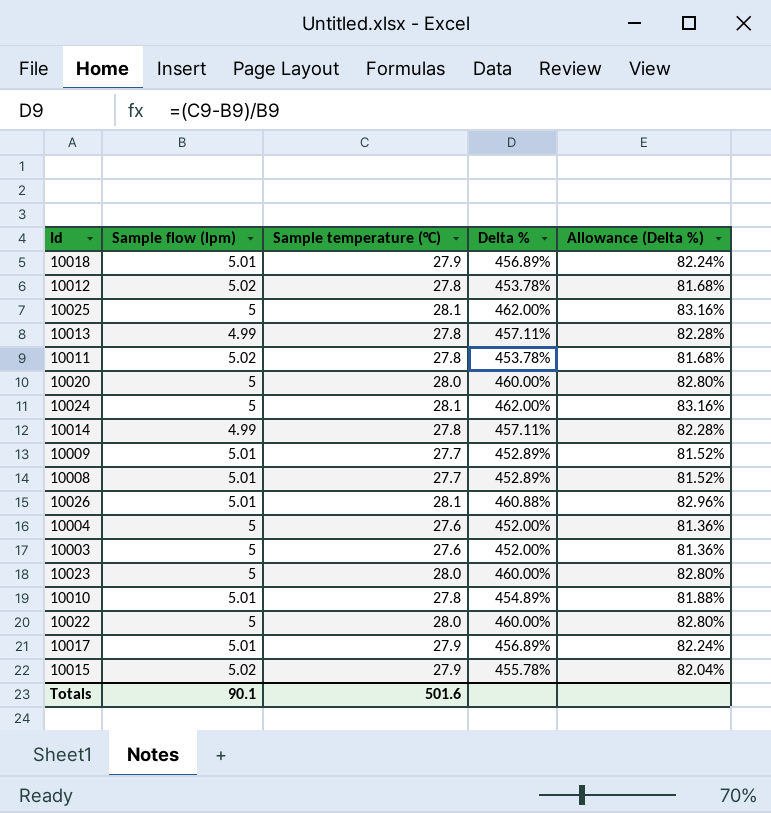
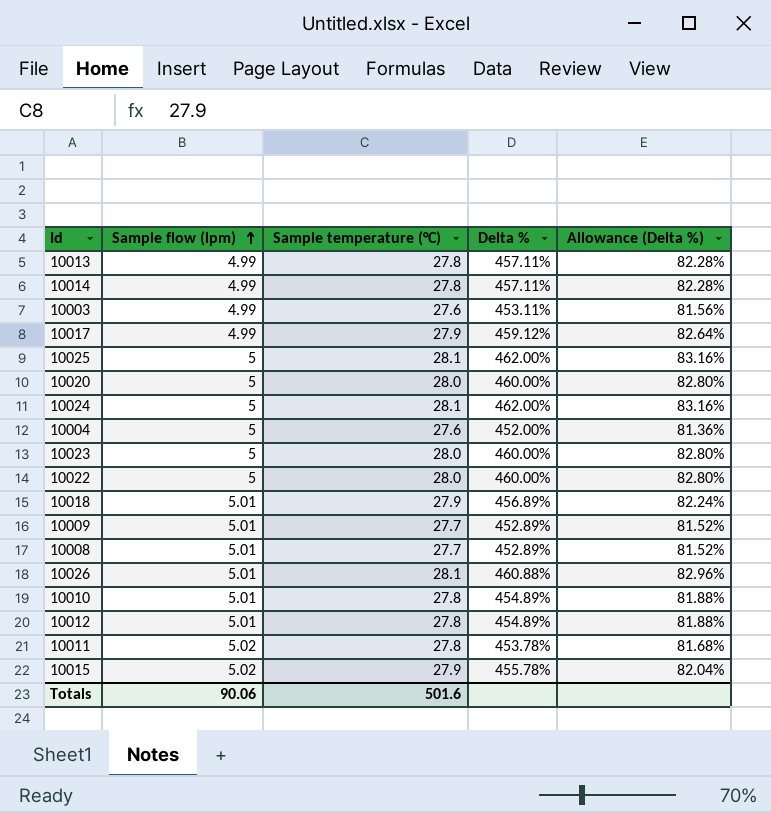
row order: none -> Sample flow (lpm) ascending
10003 | Sample flow (lpm): 5 -> 4.99
10003 | Delta %: 452.00% -> 453.11%
10003 | Allowance (Delta %): 81.36% -> 81.56%
10017 | Sample flow (lpm): 5.01 -> 4.99
10017 | Delta %: 456.89% -> 459.12%
10017 | Allowance (Delta %): 82.24% -> 82.64%
10012 | Sample flow (lpm): 5.02 -> 5.01
10012 | Delta %: 453.78% -> 454.89%
10012 | Allowance (Delta %): 81.68% -> 81.88%
Totals | Sample flow (lpm): 90.1 -> 90.06

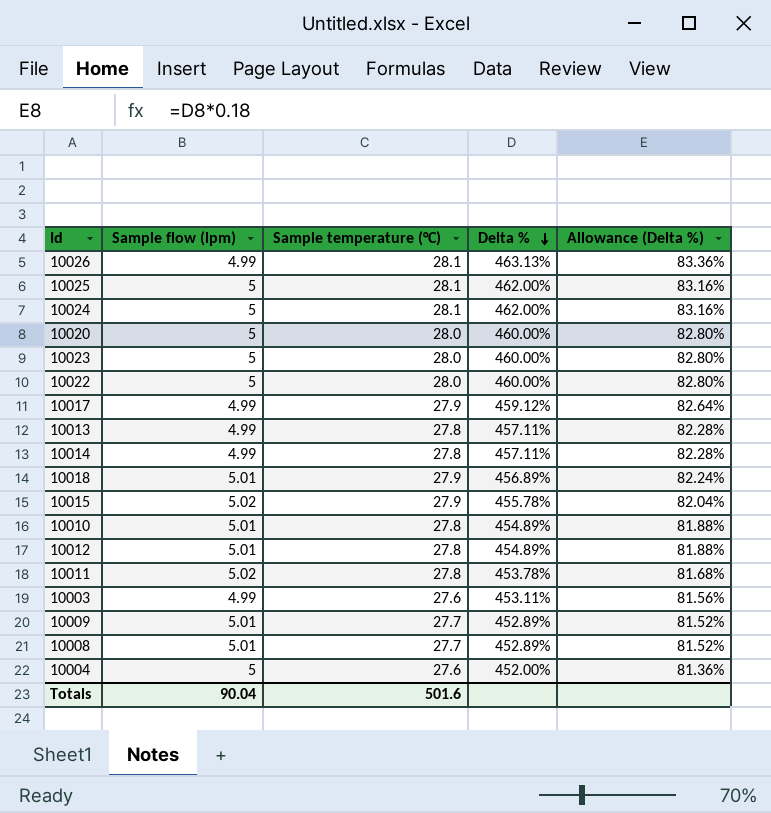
row order: Sample flow (lpm) ascending -> Delta % descending
10026 | Sample flow (lpm): 5.01 -> 4.99
10026 | Delta %: 460.88% -> 463.13%
10026 | Allowance (Delta %): 82.96% -> 83.36%
Totals | Sample flow (lpm): 90.06 -> 90.04

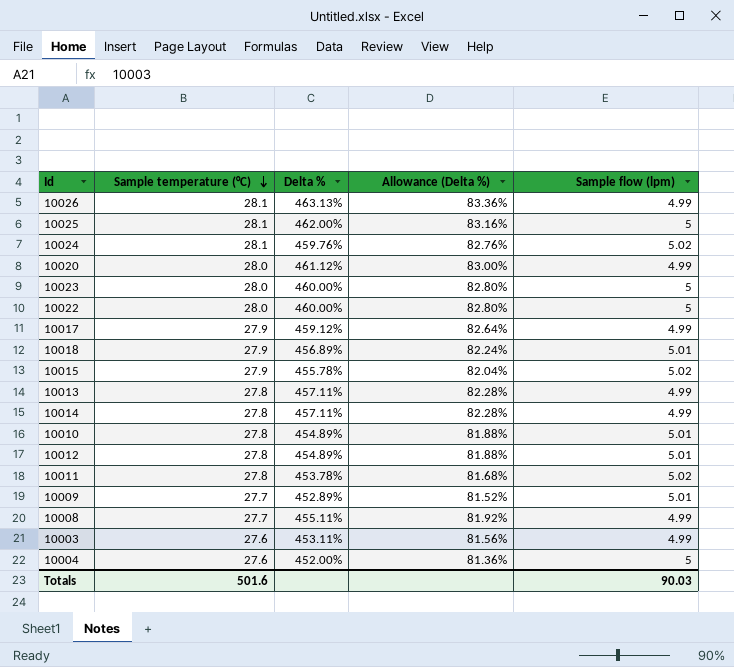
row order: Delta % descending -> Sample temperature (°C) descending
column Sample flow (lpm) | position: 2 -> 5
10024 | Delta %: 462.00% -> 459.76%
10024 | Allowance (Delta %): 83.16% -> 82.76%
10024 | Sample flow (lpm): 5 -> 5.02
10020 | Delta %: 460.00% -> 461.12%
10020 | Allowance (Delta %): 82.80% -> 83.00%
10020 | Sample flow (lpm): 5 -> 4.99
10008 | Delta %: 452.89% -> 455.11%
10008 | Allowance (Delta %): 81.52% -> 81.92%
10008 | Sample flow (lpm): 5.01 -> 4.99
Totals | Sample flow (lpm): 90.04 -> 90.03

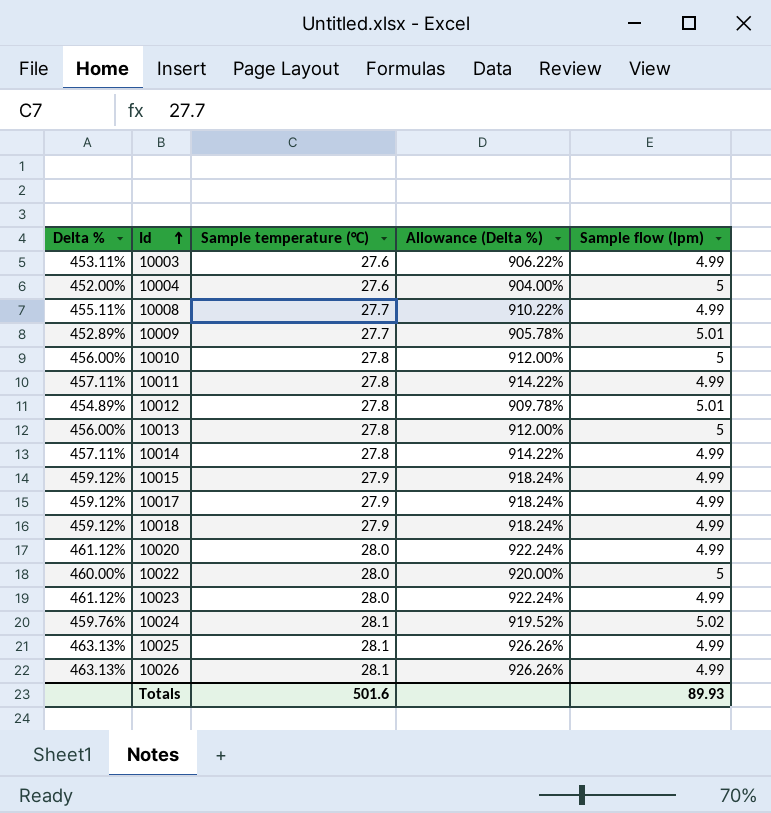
row order: Sample temperature (°C) descending -> Id ascending
column Delta % | position: 3 -> 1
column Allowance (Delta %) | formula: [Delta %] * 0.18 -> [Delta %] * 2
10010 | Delta %: 454.89% -> 456.00%
10010 | Sample flow (lpm): 5.01 -> 5
10011 | Delta %: 453.78% -> 457.11%
10011 | Sample flow (lpm): 5.02 -> 4.99
10013 | Delta %: 457.11% -> 456.00%
10013 | Sample flow (lpm): 4.99 -> 5
10015 | Delta %: 455.78% -> 459.12%
10015 | Sample flow (lpm): 5.02 -> 4.99
10018 | Delta %: 456.89% -> 459.12%
10018 | Sample flow (lpm): 5.01 -> 4.99
10023 | Delta %: 460.00% -> 461.12%
10023 | Sample flow (lpm): 5 -> 4.99
10025 | Delta %: 462.00% -> 463.13%
10025 | Sample flow (lpm): 5 -> 4.99
Totals | Sample flow (lpm): 90.03 -> 89.93

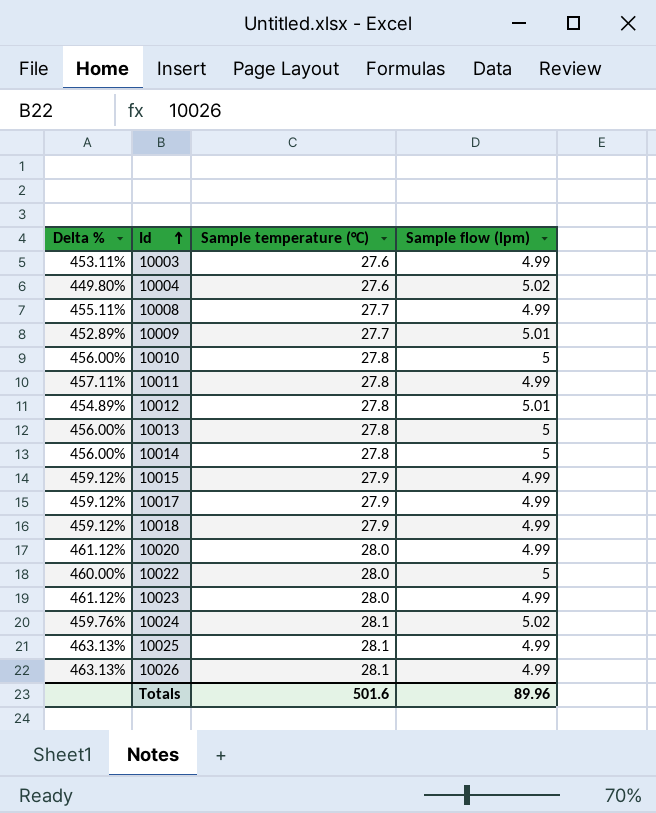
column Allowance (Delta %) | formula: [Delta %] * 2 -> none
10004 | Delta %: 452.00% -> 449.80%
10004 | Sample flow (lpm): 5 -> 5.02
10014 | Delta %: 457.11% -> 456.00%
10014 | Sample flow (lpm): 4.99 -> 5
Totals | Sample flow (lpm): 89.93 -> 89.96

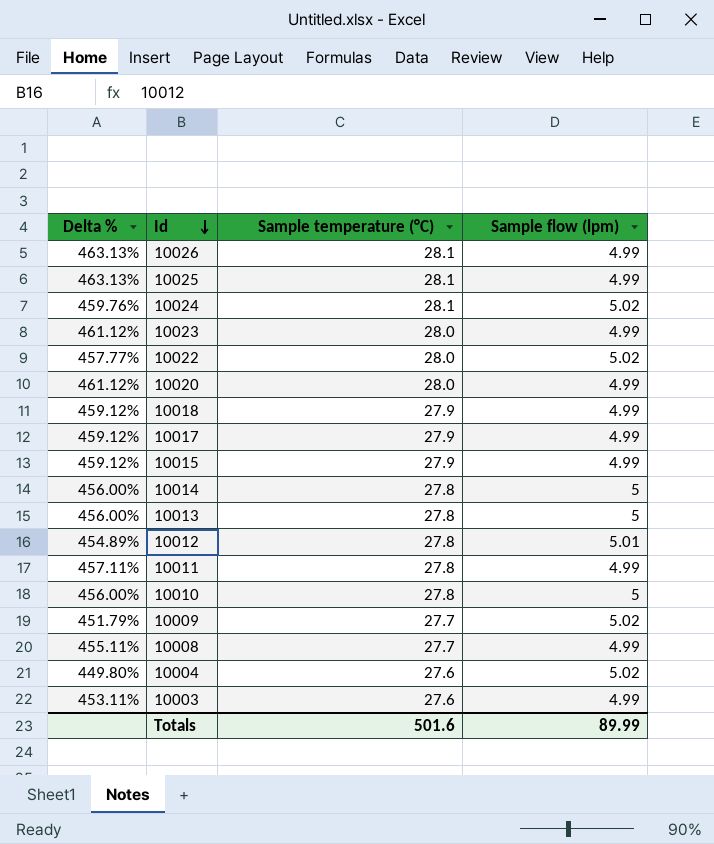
row order: Id ascending -> Id descending
10022 | Delta %: 460.00% -> 457.77%
10022 | Sample flow (lpm): 5 -> 5.02
10009 | Delta %: 452.89% -> 451.79%
10009 | Sample flow (lpm): 5.01 -> 5.02
Totals | Sample flow (lpm): 89.96 -> 89.99

